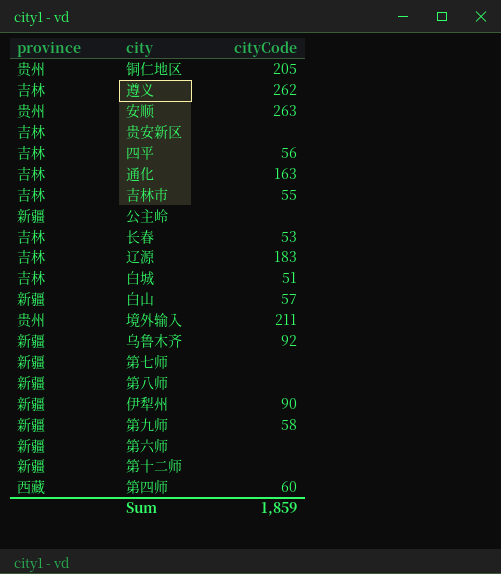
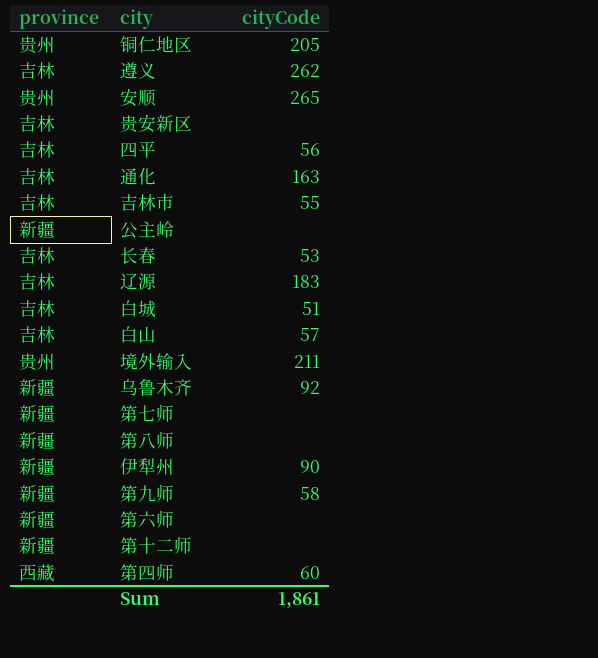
安顺 | cityCode: 263 -> 265
白山 | province: 新疆 -> 吉林
Sum | cityCode: 1,859 -> 1,861

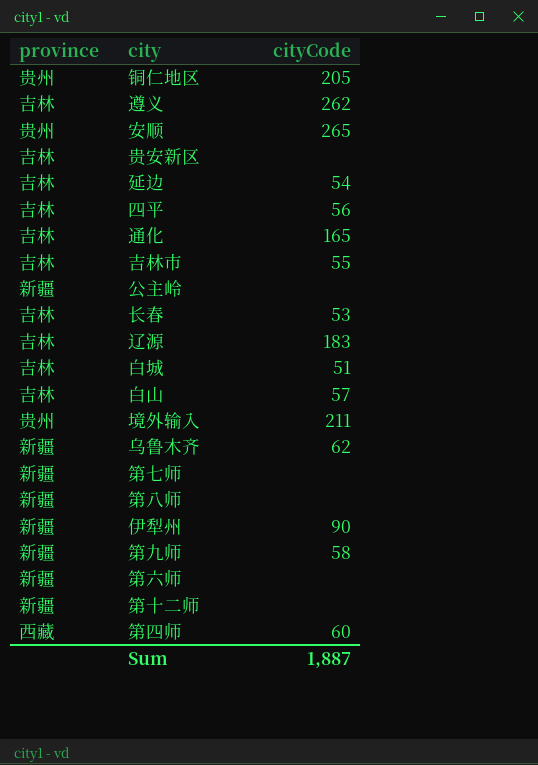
row 延边: none -> 吉林 | 54
通化 | cityCode: 163 -> 165
乌鲁木齐 | cityCode: 92 -> 62
Sum | cityCode: 1,861 -> 1,887

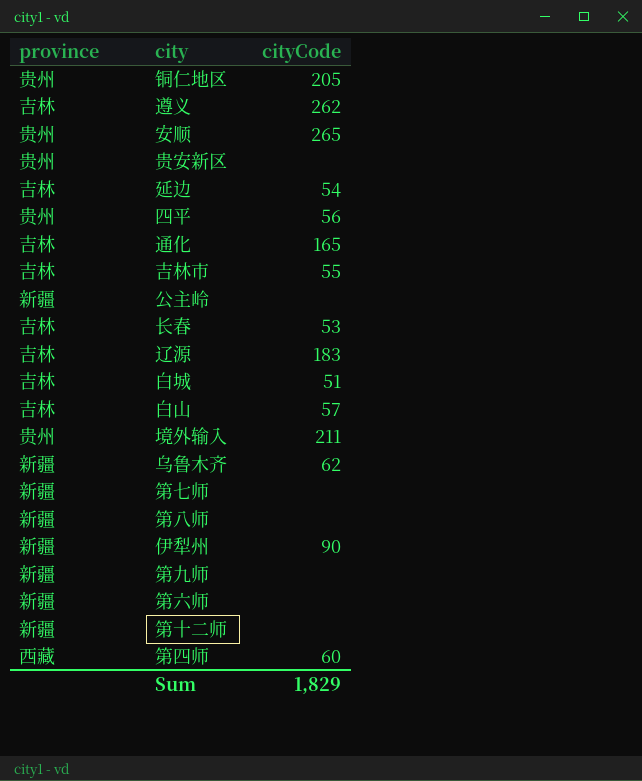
贵安新区 | province: 吉林 -> 贵州
四平 | province: 吉林 -> 贵州
第九师 | cityCode: 58 -> none
Sum | cityCode: 1,887 -> 1,829

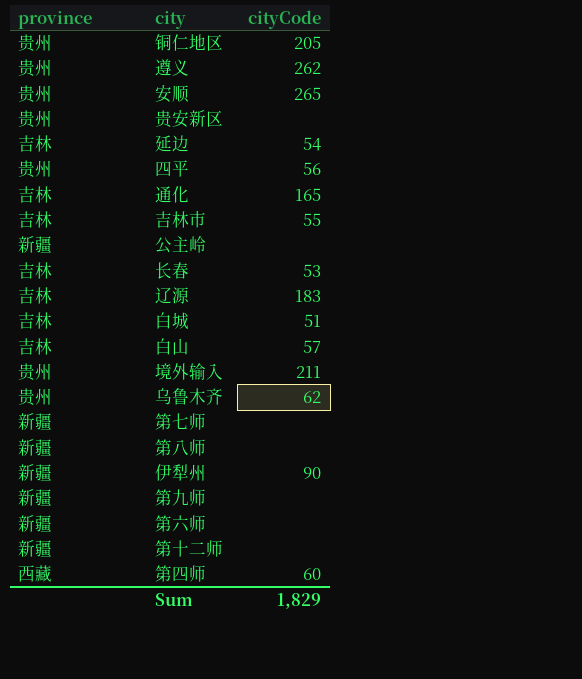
遵义 | province: 吉林 -> 贵州
乌鲁木齐 | province: 新疆 -> 贵州

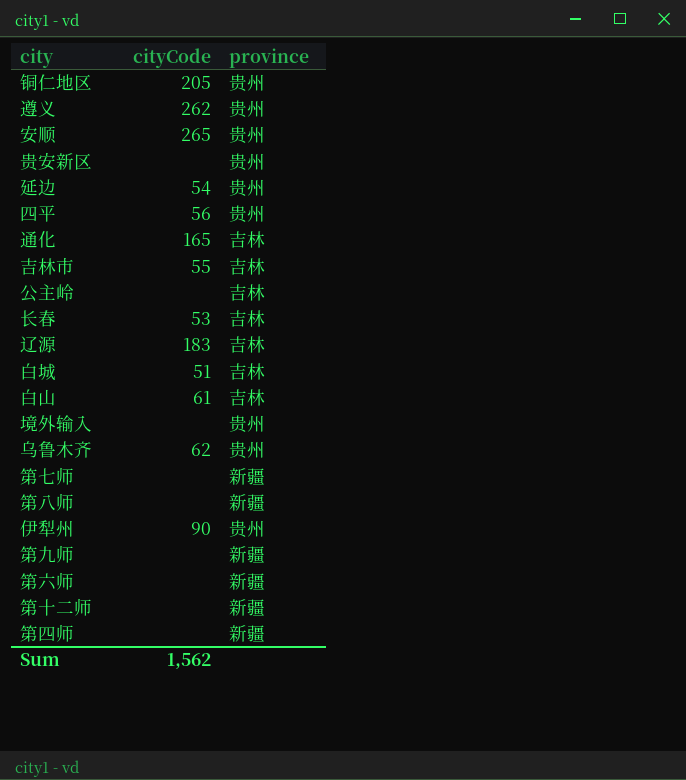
column province | position: 1 -> 3
延边 | province: 吉林 -> 贵州
公主岭 | province: 新疆 -> 吉林
白山 | cityCode: 57 -> 61
境外输入 | cityCode: 211 -> none
伊犁州 | province: 新疆 -> 贵州
第四师 | cityCode: 60 -> none
第四师 | province: 西藏 -> 新疆
Sum | cityCode: 1,829 -> 1,562

